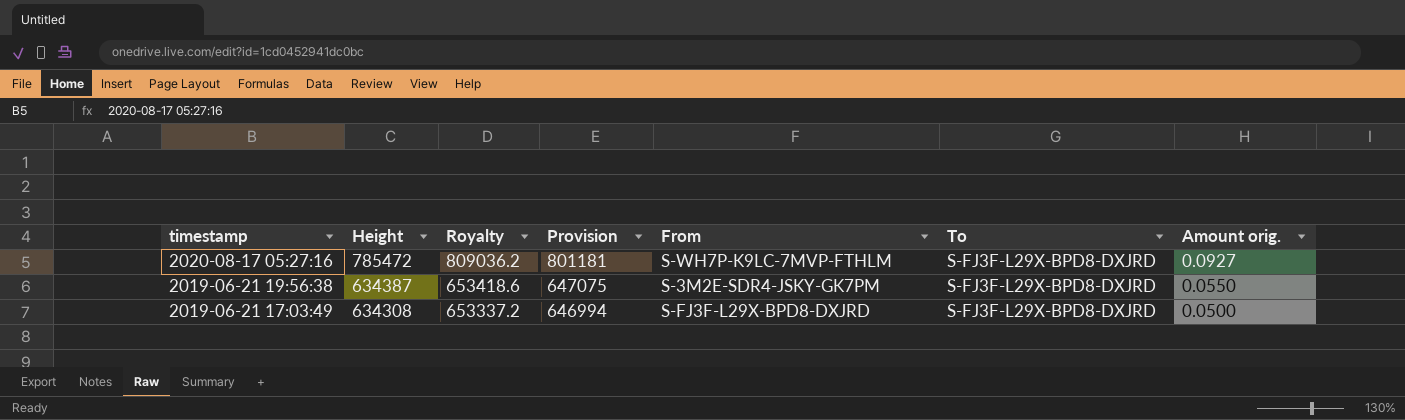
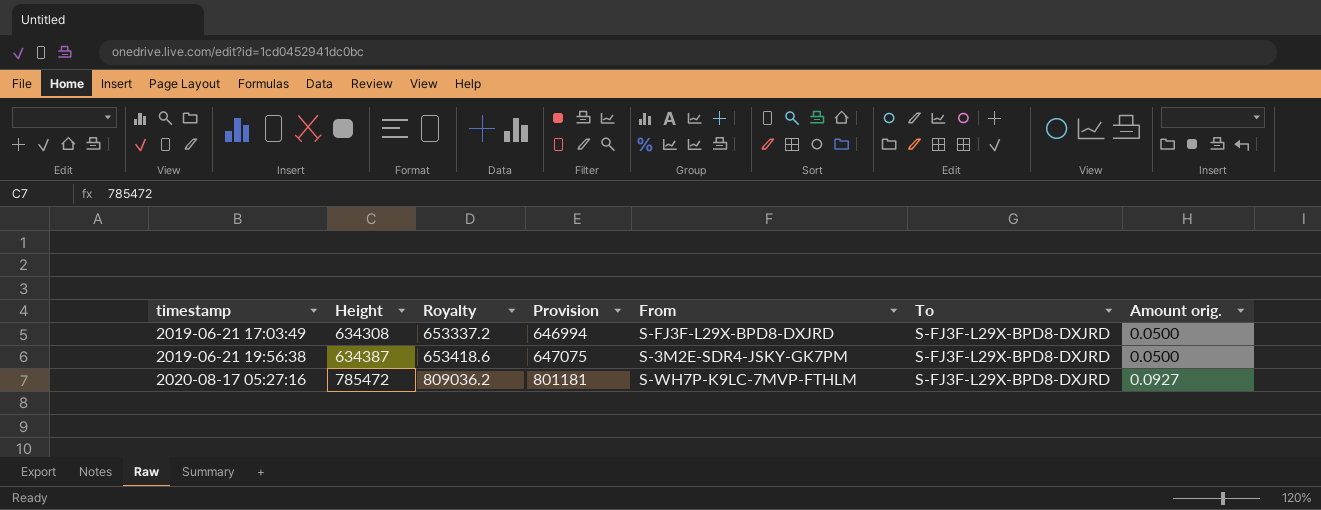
row order: timestamp descending -> timestamp ascending
2019-06-21 19:56:38 | Amount orig.: 0.0550 -> 0.0500

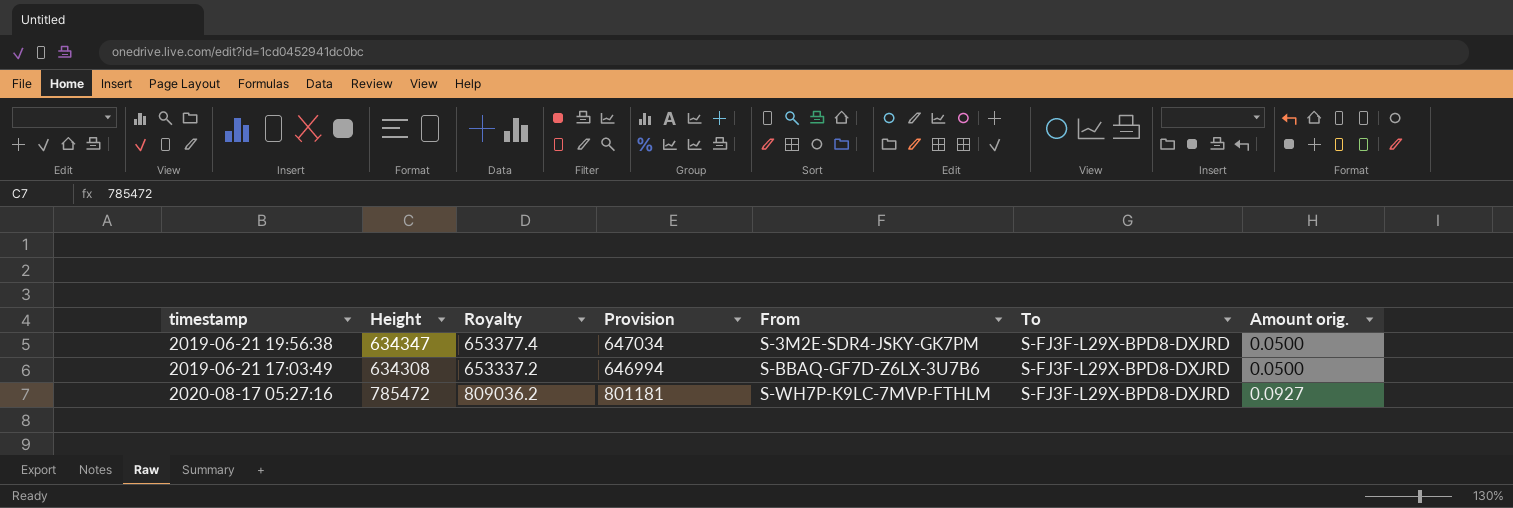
row order: timestamp ascending -> From ascending
2019-06-21 19:56:38 | Height: 634387 -> 634347
2019-06-21 19:56:38 | Royalty: 653418.6 -> 653377.4
2019-06-21 19:56:38 | Provision: 647075 -> 647034
2019-06-21 17:03:49 | From: S-FJ3F-L29X-BPD8-DXJRD -> S-BBAQ-GF7D-Z6LX-3U7B6

